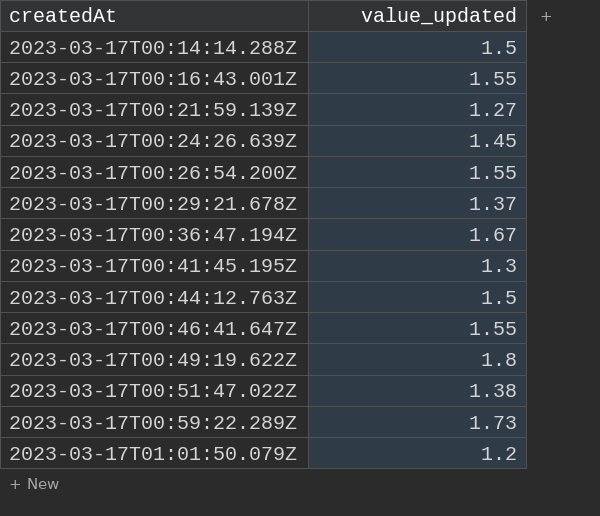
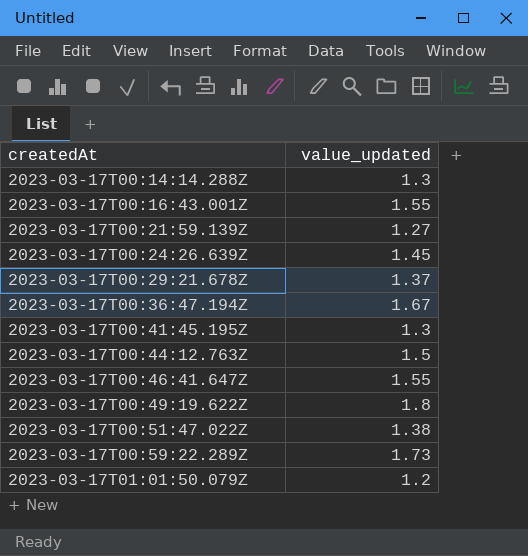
row 2023-03-17T00:26:54.200Z: 1.55 -> none
2023-03-17T00:14:14.288Z | value_updated: 1.5 -> 1.3

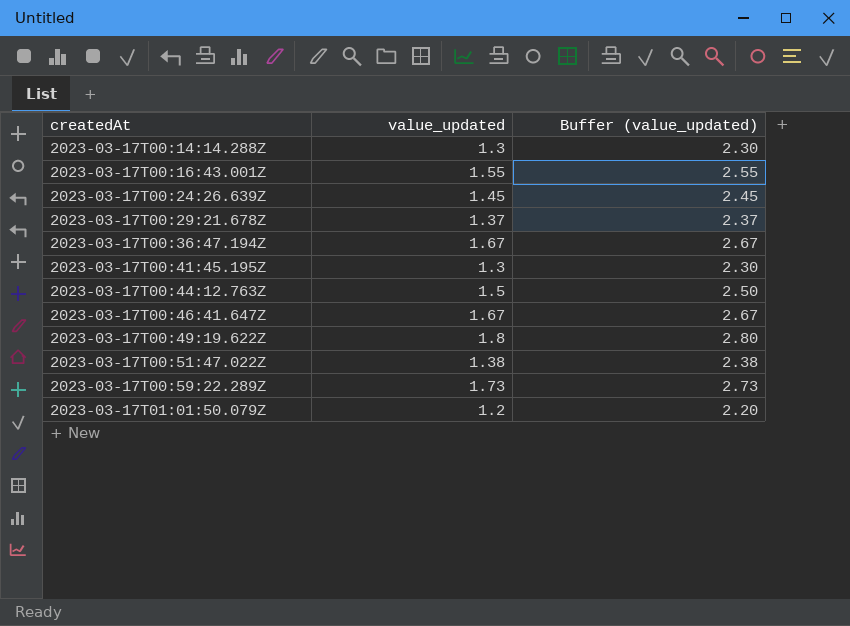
column Buffer (value_updated) | formula: none -> [value_updated] + 1
row 2023-03-17T00:21:59.139Z: 1.27 -> none
2023-03-17T00:46:41.647Z | value_updated: 1.55 -> 1.67

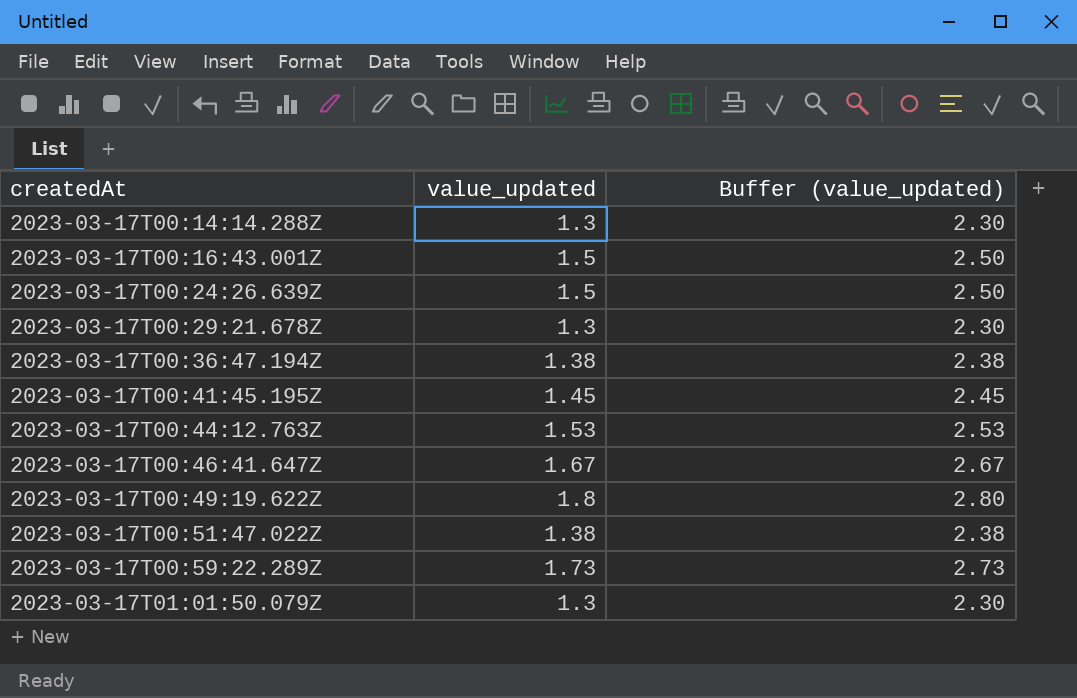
2023-03-17T00:16:43.001Z | value_updated: 1.55 -> 1.5
2023-03-17T00:16:43.001Z | Buffer (value_updated): 2.55 -> 2.50
2023-03-17T00:24:26.639Z | value_updated: 1.45 -> 1.5
2023-03-17T00:24:26.639Z | Buffer (value_updated): 2.45 -> 2.50
2023-03-17T00:29:21.678Z | value_updated: 1.37 -> 1.3
2023-03-17T00:29:21.678Z | Buffer (value_updated): 2.37 -> 2.30
2023-03-17T00:36:47.194Z | value_updated: 1.67 -> 1.38
2023-03-17T00:36:47.194Z | Buffer (value_updated): 2.67 -> 2.38
2023-03-17T00:41:45.195Z | value_updated: 1.3 -> 1.45
2023-03-17T00:41:45.195Z | Buffer (value_updated): 2.30 -> 2.45
2023-03-17T00:44:12.763Z | value_updated: 1.5 -> 1.53
2023-03-17T00:44:12.763Z | Buffer (value_updated): 2.50 -> 2.53
2023-03-17T01:01:50.079Z | value_updated: 1.2 -> 1.3
2023-03-17T01:01:50.079Z | Buffer (value_updated): 2.20 -> 2.30

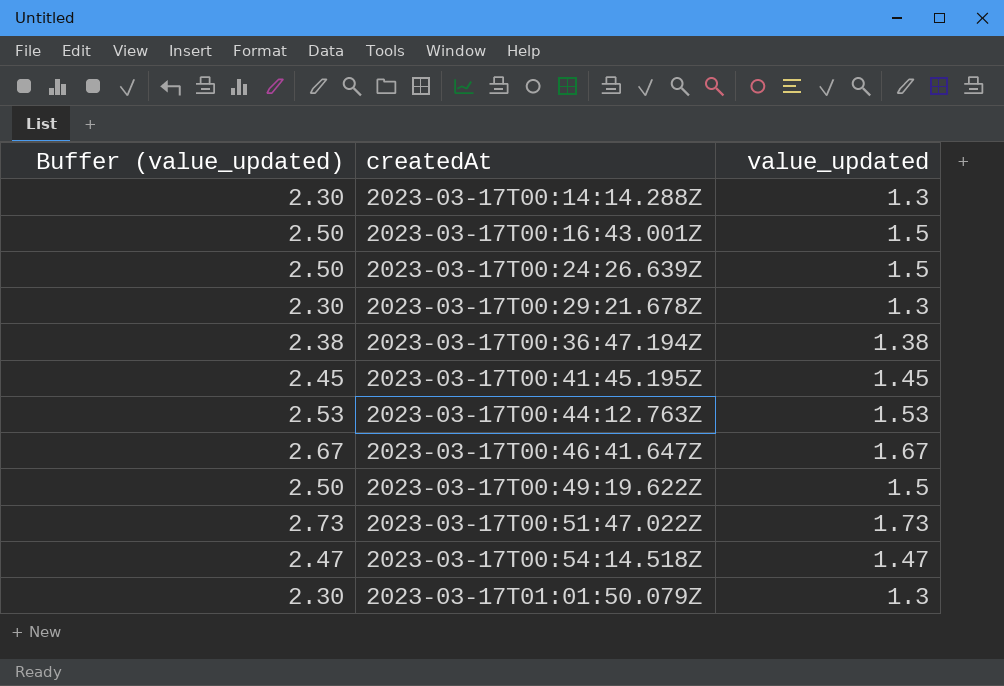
column Buffer (value_updated) | position: 3 -> 1
row 2023-03-17T00:59:22.289Z: 1.73 | 2.73 -> none
2023-03-17T00:49:19.622Z | Buffer (value_updated): 2.80 -> 2.50
2023-03-17T00:49:19.622Z | value_updated: 1.8 -> 1.5
2023-03-17T00:51:47.022Z | Buffer (value_updated): 2.38 -> 2.73
2023-03-17T00:51:47.022Z | value_updated: 1.38 -> 1.73
row 2023-03-17T00:54:14.518Z: none -> 2.47 | 1.47

